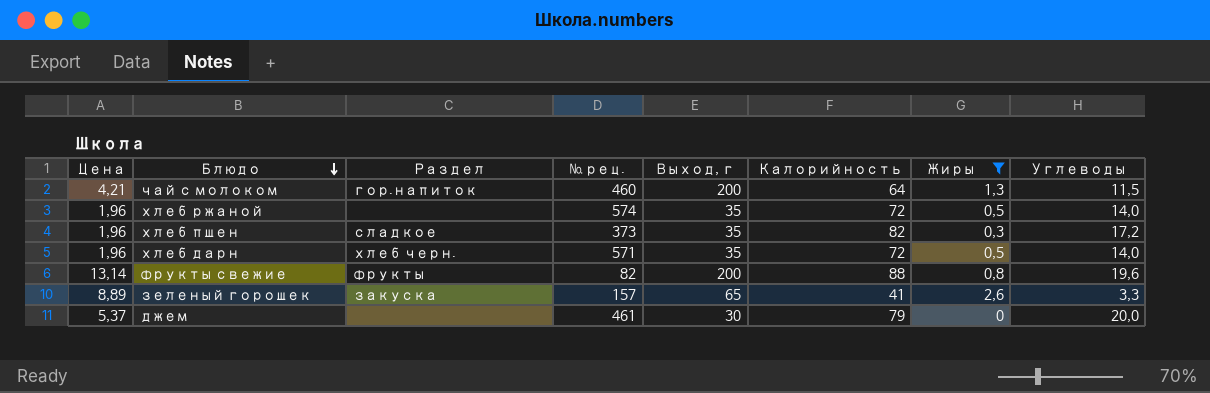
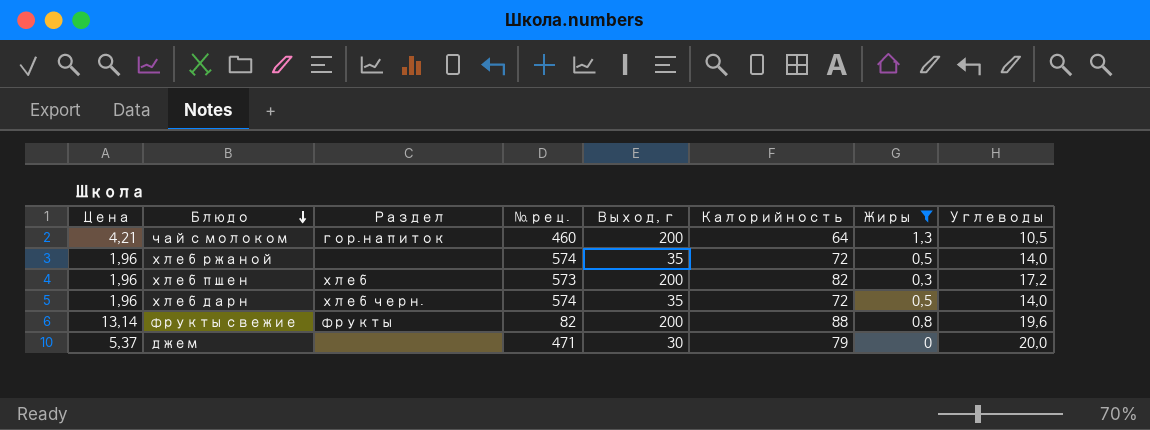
row зеленый горошек: 8,89 | закуска | 157 | 65 | 41 | 2,6 | 3,3 -> none
чай с молоком | Углеводы: 11,5 -> 10,5
хлеб пшен | Раздел: сладкое -> хлеб
хлеб пшен | № рец.: 373 -> 573
хлеб пшен | Выход, г: 35 -> 200
хлеб дарн | № рец.: 571 -> 574
джем | № рец.: 461 -> 471

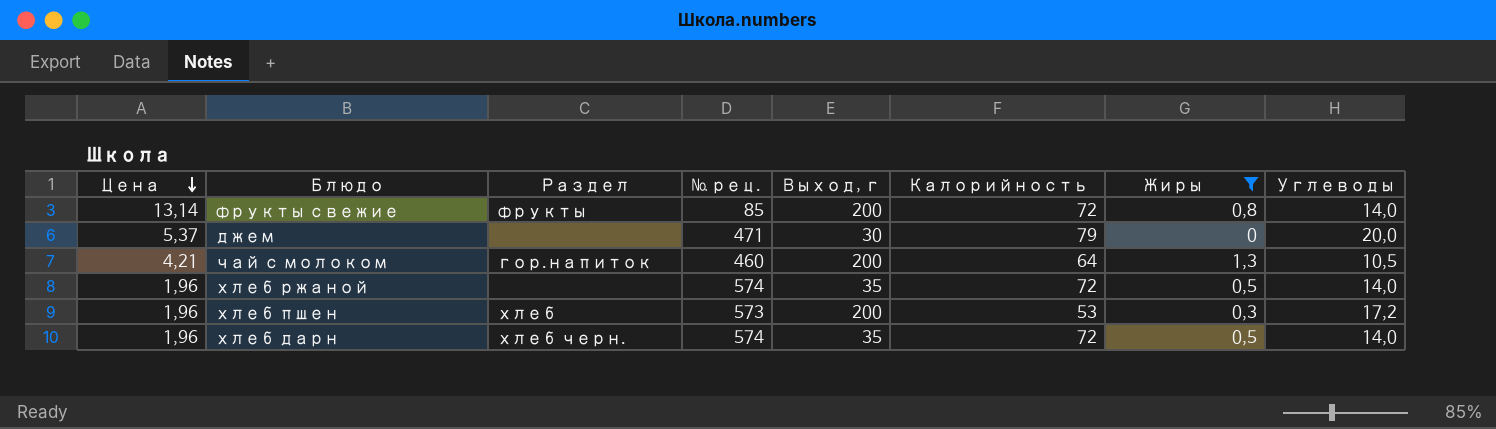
row order: Блюдо descending -> Цена descending
фрукты свежие | № рец.: 82 -> 85
фрукты свежие | Калорийность: 88 -> 72
фрукты свежие | Углеводы: 19,6 -> 14,0
хлеб пшен | Калорийность: 82 -> 53

